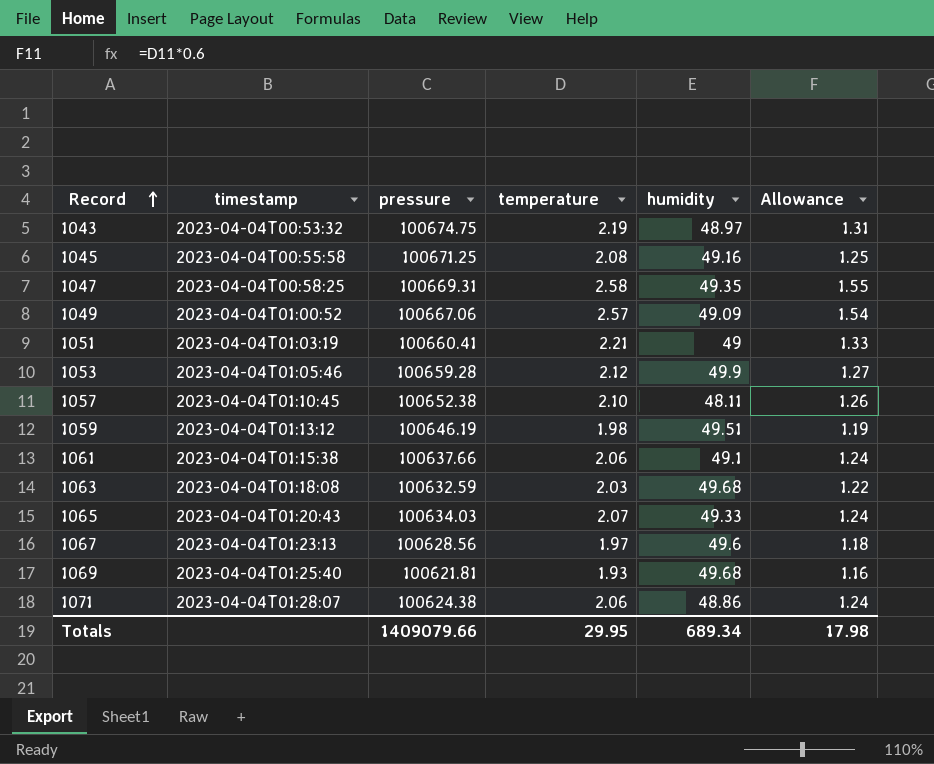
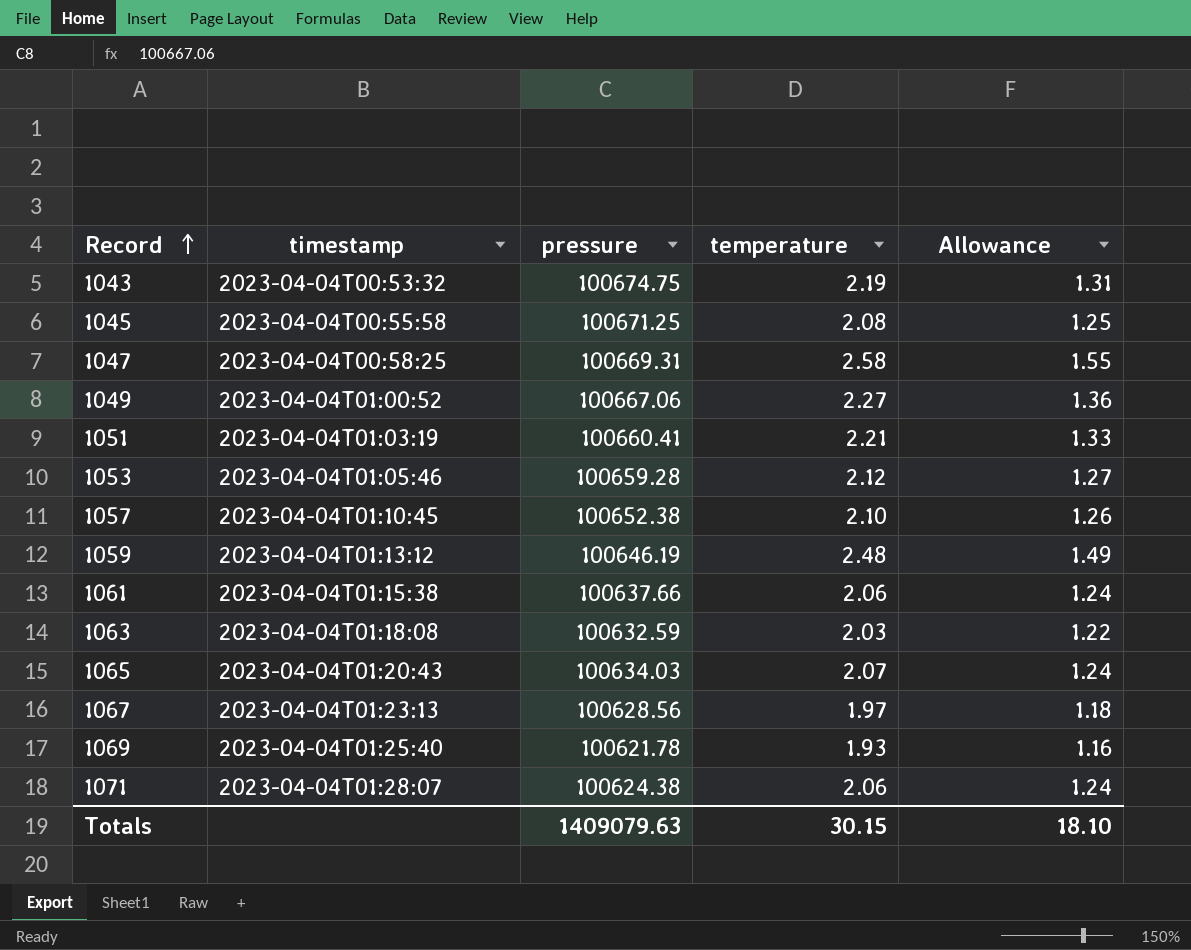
column humidity | position: 5 -> none
1049 | temperature: 2.57 -> 2.27
1049 | Allowance: 1.54 -> 1.36
1059 | temperature: 1.98 -> 2.48
1059 | Allowance: 1.19 -> 1.49
1069 | pressure: 100621.81 -> 100621.78
Totals | pressure: 1409079.66 -> 1409079.63
Totals | temperature: 29.95 -> 30.15
Totals | Allowance: 17.98 -> 18.10

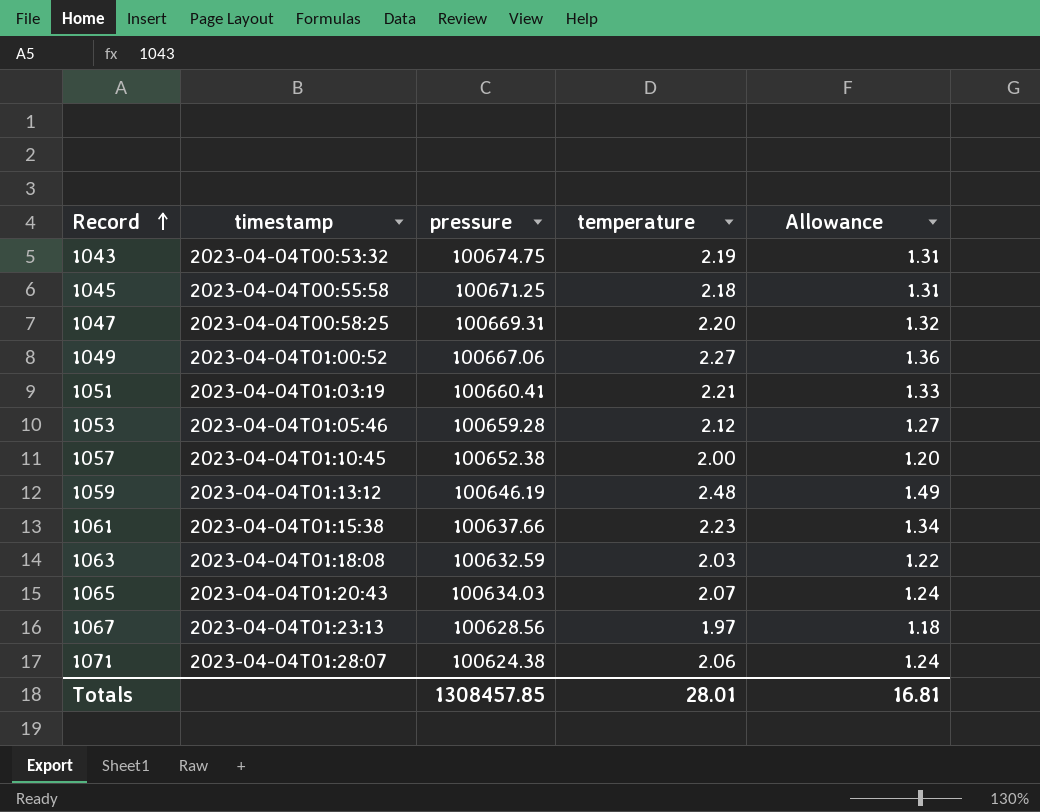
row 1069: 2023-04-04T01:25:40 | 100621.78 | 1.93 | 1.16 -> none
1045 | temperature: 2.08 -> 2.18
1045 | Allowance: 1.25 -> 1.31
1047 | temperature: 2.58 -> 2.20
1047 | Allowance: 1.55 -> 1.32
1057 | temperature: 2.10 -> 2.00
1057 | Allowance: 1.26 -> 1.20
1061 | temperature: 2.06 -> 2.23
1061 | Allowance: 1.24 -> 1.34
Totals | pressure: 1409079.63 -> 1308457.85
Totals | temperature: 30.15 -> 28.01
Totals | Allowance: 18.10 -> 16.81

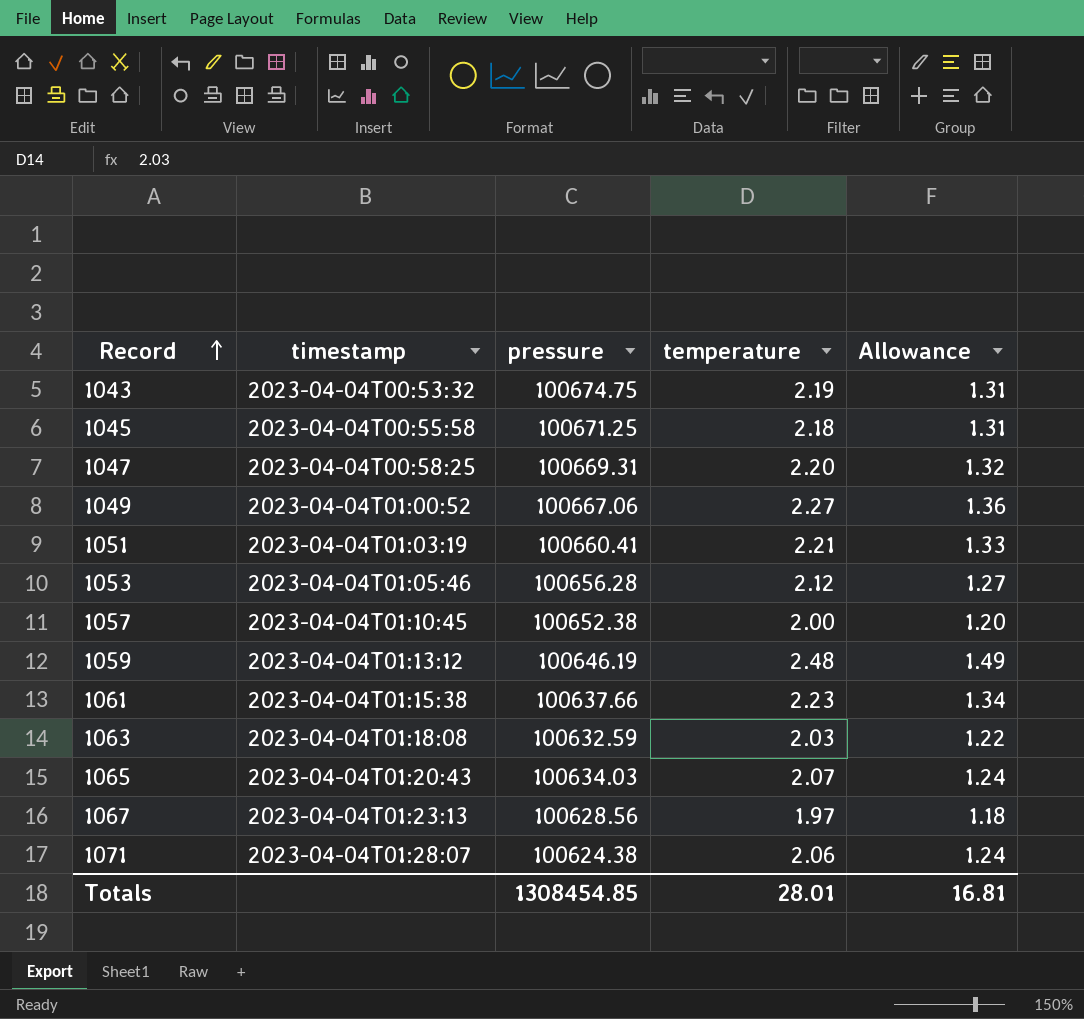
1053 | pressure: 100659.28 -> 100656.28
Totals | pressure: 1308457.85 -> 1308454.85

